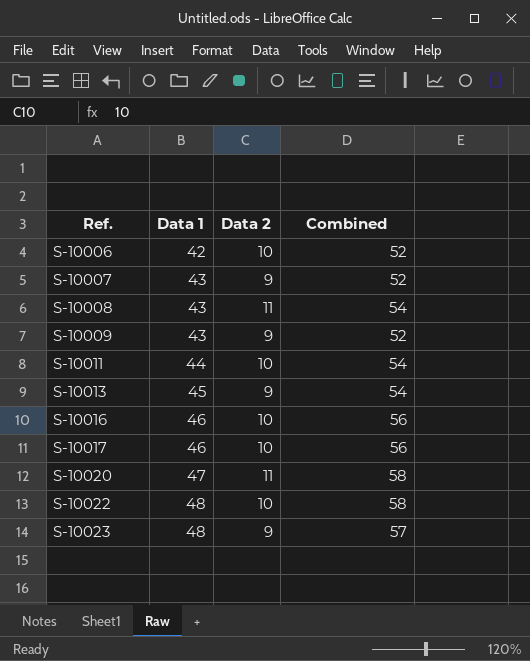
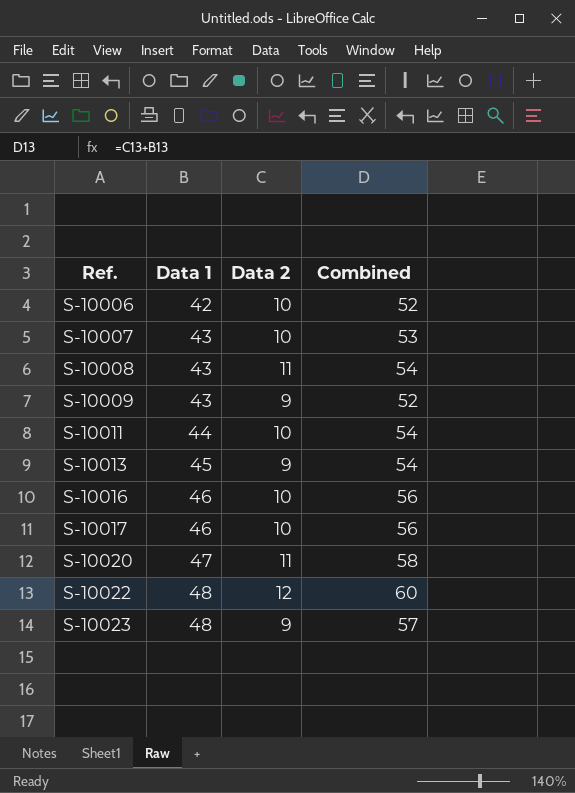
S-10007 | Data 2: 9 -> 10
S-10007 | Combined: 52 -> 53
S-10022 | Data 2: 10 -> 12
S-10022 | Combined: 58 -> 60

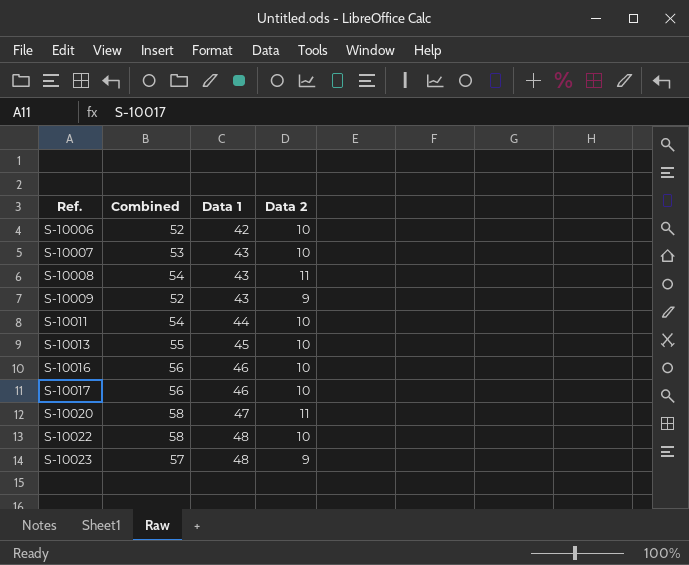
column Combined | position: 4 -> 2
S-10013 | Combined: 54 -> 55
S-10013 | Data 2: 9 -> 10
S-10022 | Combined: 60 -> 58
S-10022 | Data 2: 12 -> 10

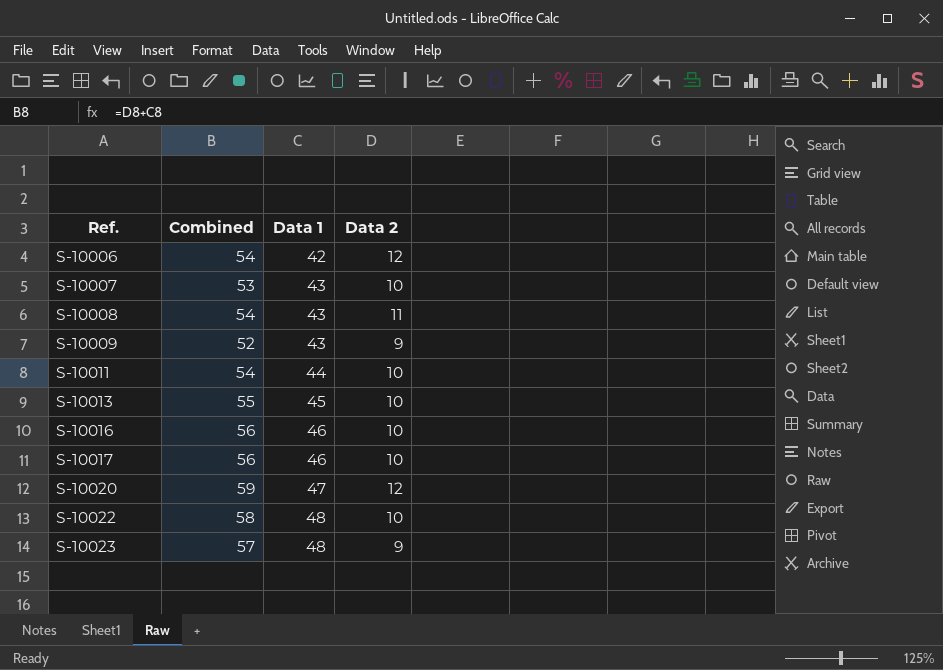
S-10006 | Combined: 52 -> 54
S-10006 | Data 2: 10 -> 12
S-10020 | Combined: 58 -> 59
S-10020 | Data 2: 11 -> 12

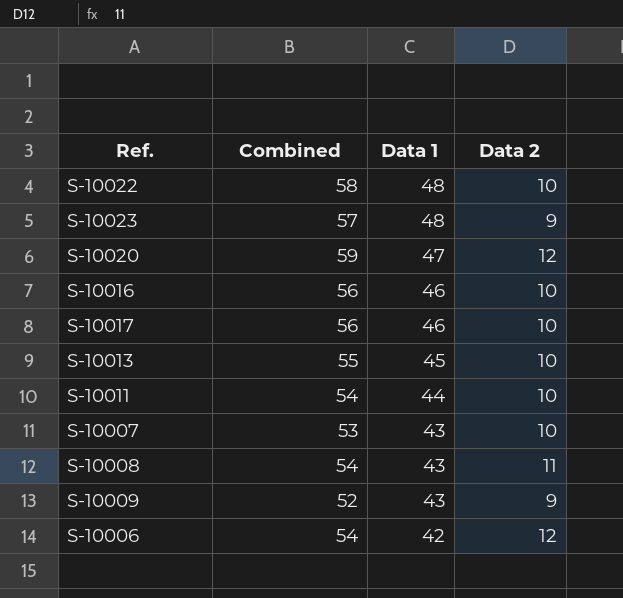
row order: Ref. ascending -> Data 1 descending

